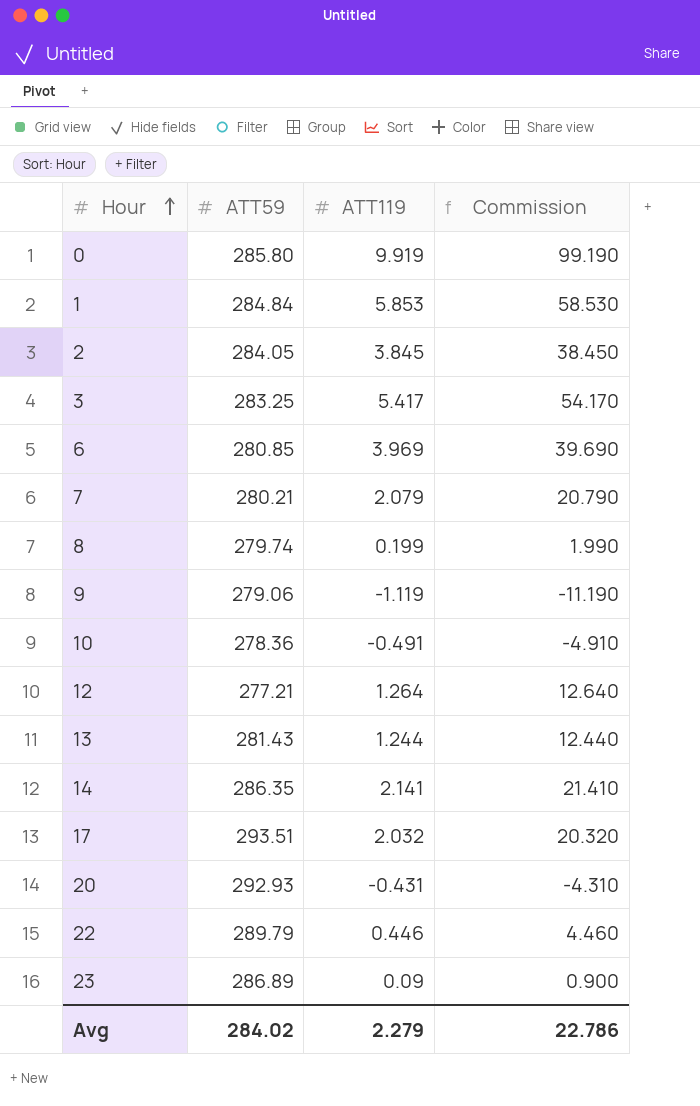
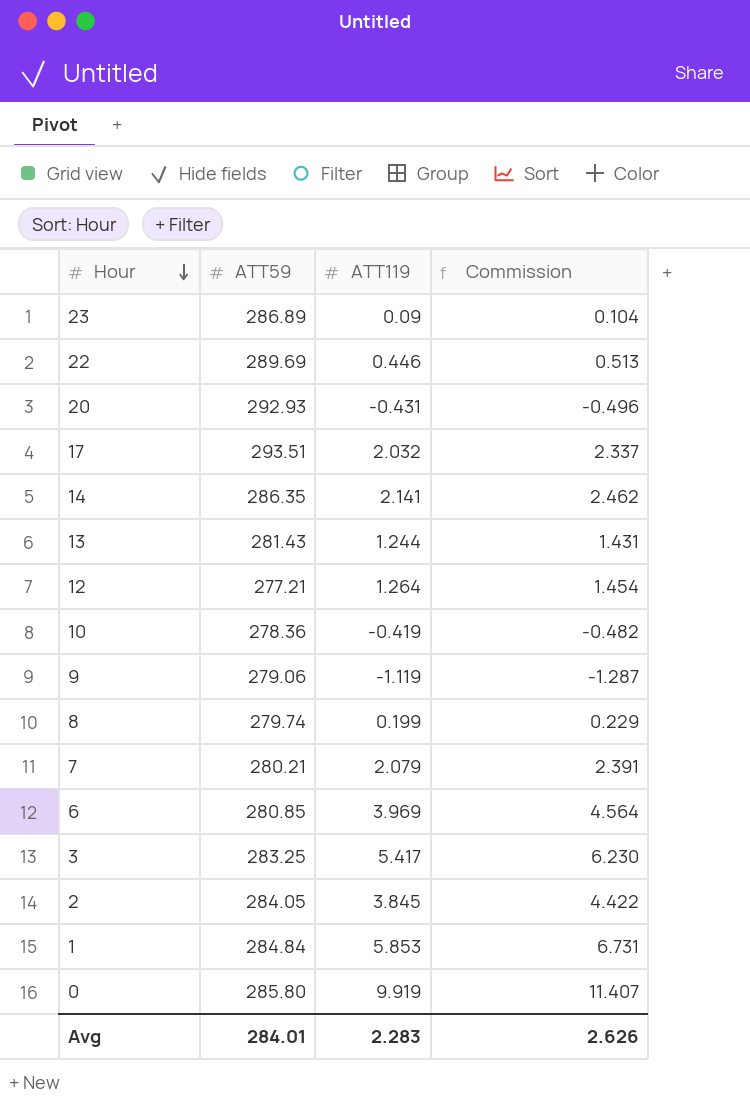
row order: Hour ascending -> Hour descending
column Commission | formula: [ATT119] * 10 -> [ATT119] * 1.15
22 | ATT59: 289.79 -> 289.69
10 | ATT119: -0.491 -> -0.419
Avg | ATT59: 284.02 -> 284.01
Avg | ATT119: 2.279 -> 2.283
Avg | Commission: 22.786 -> 2.626

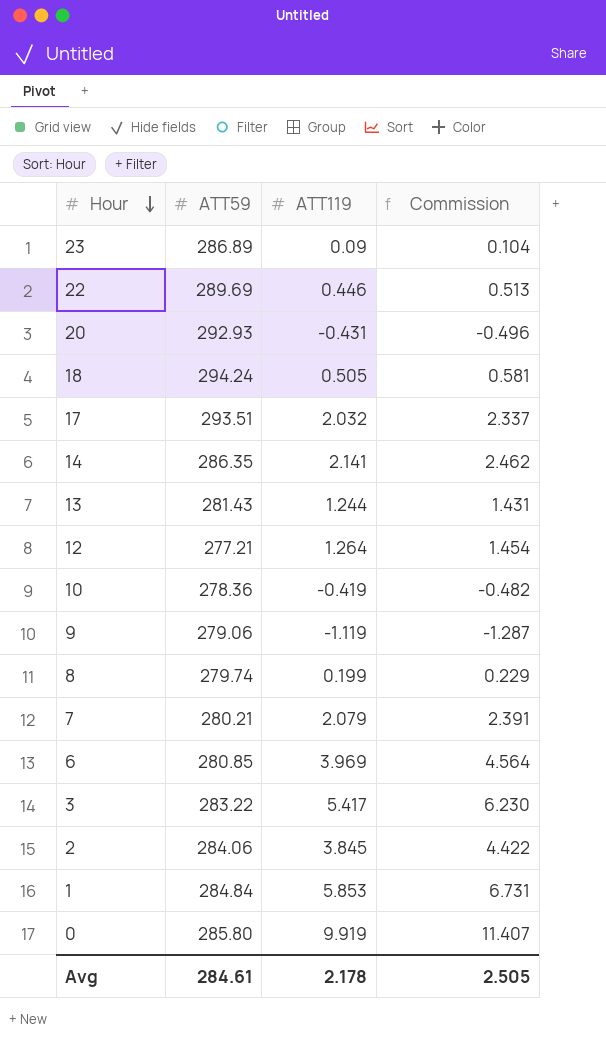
row 18: none -> 294.24 | 0.505 | 0.581
3 | ATT59: 283.25 -> 283.22
2 | ATT59: 284.05 -> 284.06
Avg | ATT59: 284.01 -> 284.61
Avg | ATT119: 2.283 -> 2.178
Avg | Commission: 2.626 -> 2.505

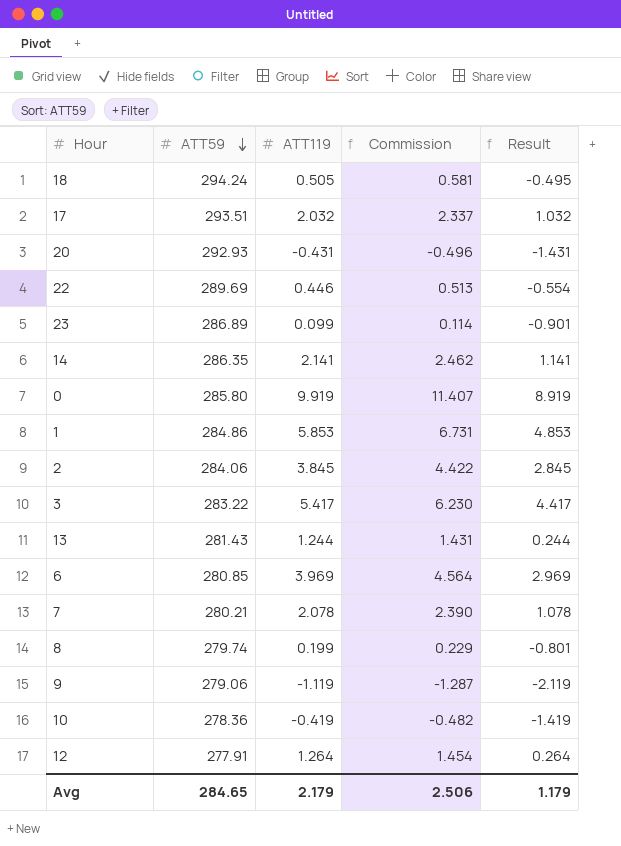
row order: Hour descending -> ATT59 descending
column Result | formula: none -> [ATT119] - 1
23 | ATT119: 0.09 -> 0.099
23 | Commission: 0.104 -> 0.114
1 | ATT59: 284.84 -> 284.86
7 | ATT119: 2.079 -> 2.078
7 | Commission: 2.391 -> 2.390
12 | ATT59: 277.21 -> 277.91
Avg | ATT59: 284.61 -> 284.65
Avg | ATT119: 2.178 -> 2.179
Avg | Commission: 2.505 -> 2.506

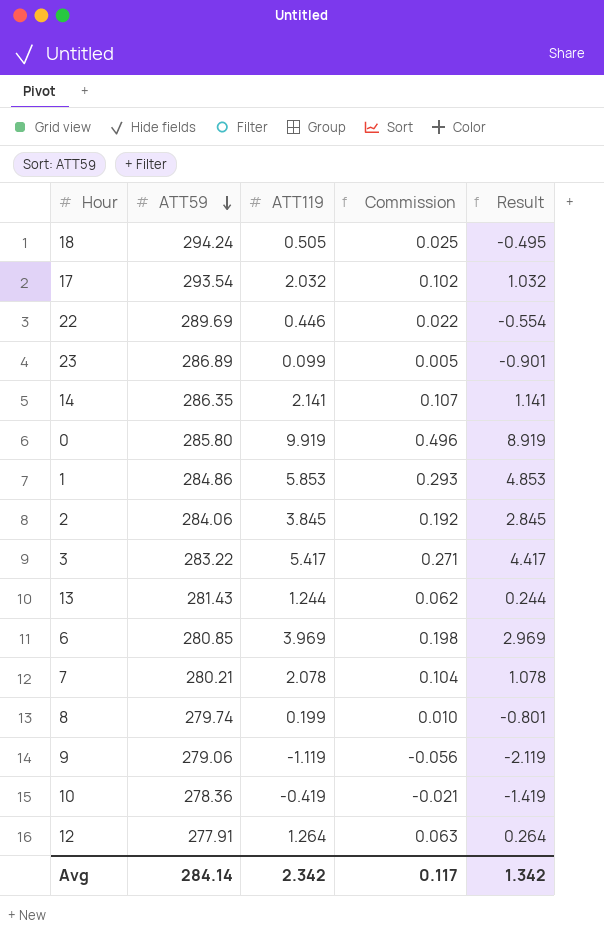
column Commission | formula: [ATT119] * 1.15 -> [ATT119] * 0.05
row 20: 292.93 | -0.431 | -0.496 | -1.431 -> none
17 | ATT59: 293.51 -> 293.54
Avg | ATT59: 284.65 -> 284.14
Avg | ATT119: 2.179 -> 2.342
Avg | Commission: 2.506 -> 0.117
Avg | Result: 1.179 -> 1.342

